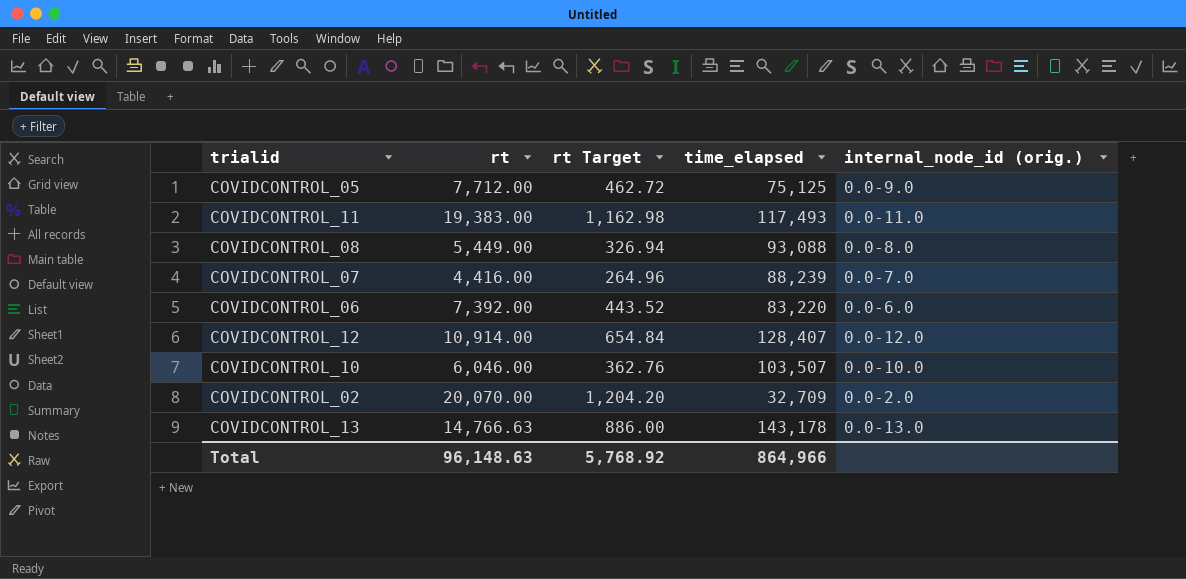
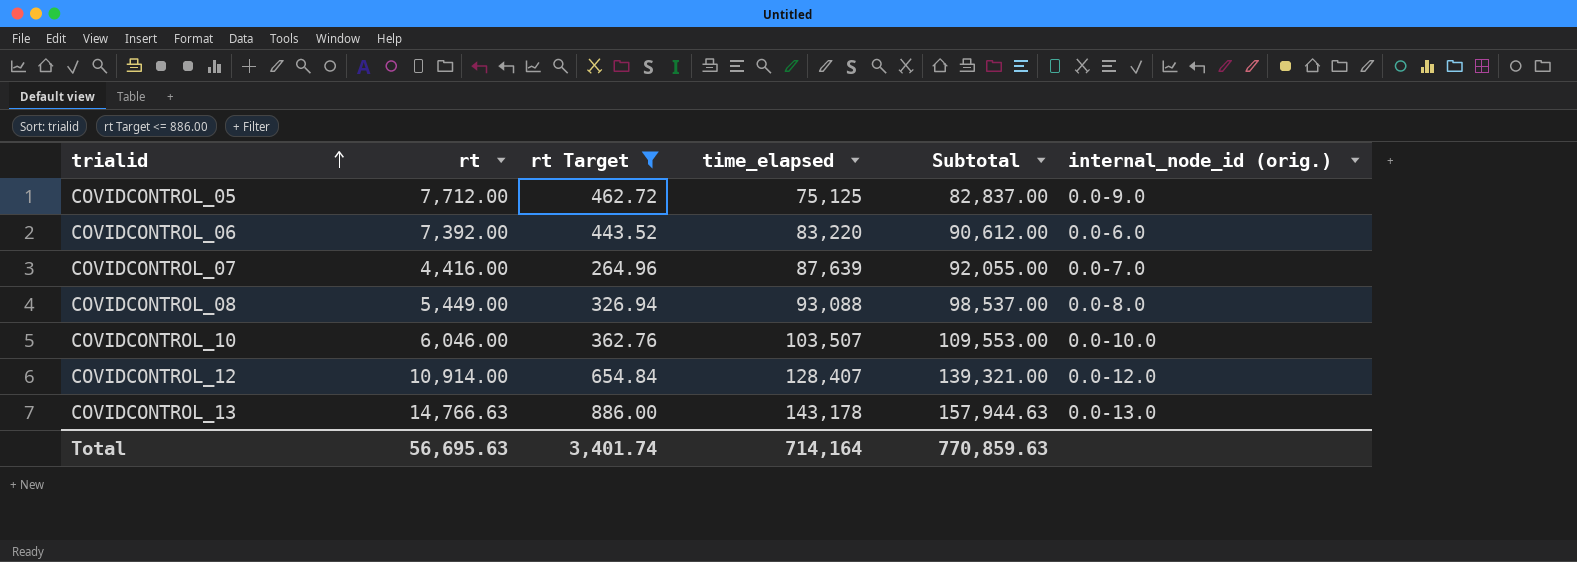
filter: none -> rt Target <= 886.00
row order: none -> trialid ascending
column Subtotal | formula: none -> [rt] + [time_elapsed]
COVIDCONTROL_07 | time_elapsed: 88,239 -> 87,639
Total | rt: 96,148.63 -> 56,695.63
Total | rt Target: 5,768.92 -> 3,401.74
Total | time_elapsed: 864,966 -> 714,164

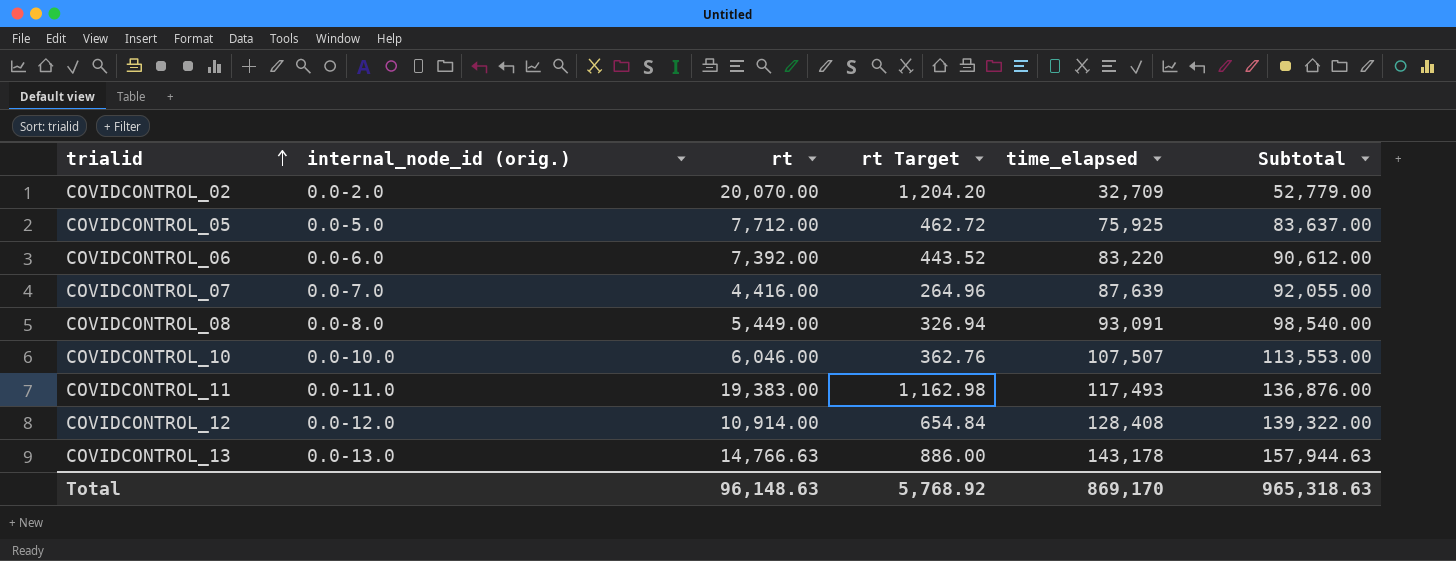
filter: rt Target <= 886.00 -> none
column internal_node_id (orig.) | position: 6 -> 2
COVIDCONTROL_05 | internal_node_id (orig.): 0.0-9.0 -> 0.0-5.0
COVIDCONTROL_05 | time_elapsed: 75,125 -> 75,925
COVIDCONTROL_05 | Subtotal: 82,837.00 -> 83,637.00
COVIDCONTROL_08 | time_elapsed: 93,088 -> 93,091
COVIDCONTROL_08 | Subtotal: 98,537.00 -> 98,540.00
COVIDCONTROL_10 | time_elapsed: 103,507 -> 107,507
COVIDCONTROL_10 | Subtotal: 109,553.00 -> 113,553.00
COVIDCONTROL_12 | time_elapsed: 128,407 -> 128,408
COVIDCONTROL_12 | Subtotal: 139,321.00 -> 139,322.00
Total | rt: 56,695.63 -> 96,148.63
Total | rt Target: 3,401.74 -> 5,768.92
Total | time_elapsed: 714,164 -> 869,170
Total | Subtotal: 770,859.63 -> 965,318.63

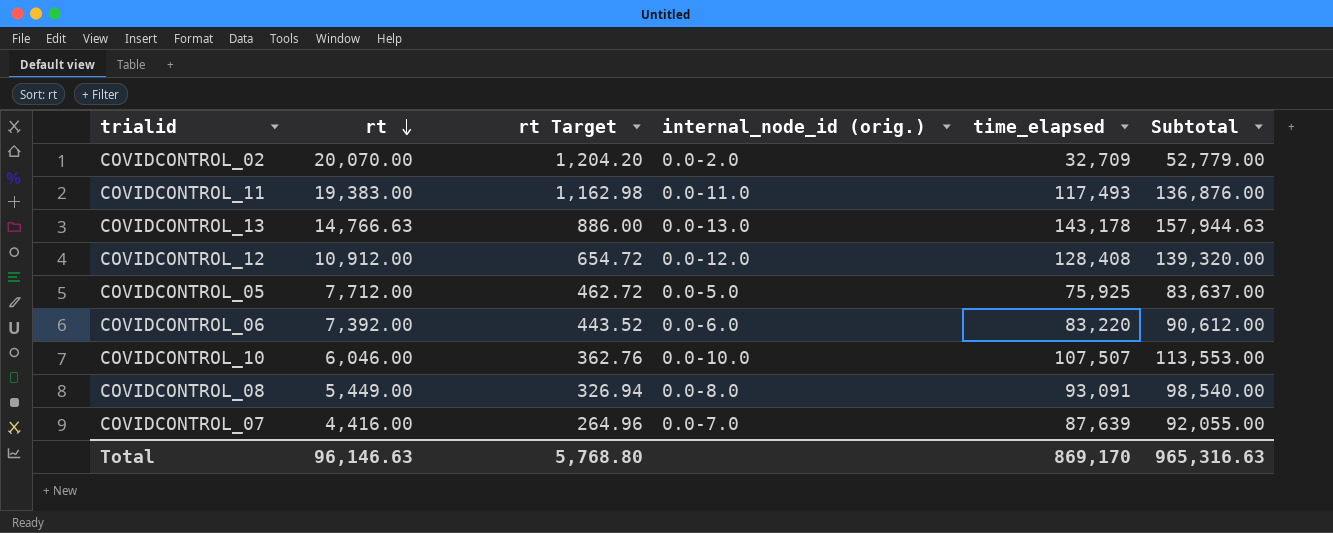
row order: trialid ascending -> rt descending
column internal_node_id (orig.) | position: 2 -> 4
COVIDCONTROL_12 | rt: 10,914.00 -> 10,912.00
COVIDCONTROL_12 | rt Target: 654.84 -> 654.72
COVIDCONTROL_12 | Subtotal: 139,322.00 -> 139,320.00
Total | rt: 96,148.63 -> 96,146.63
Total | rt Target: 5,768.92 -> 5,768.80
Total | Subtotal: 965,318.63 -> 965,316.63

